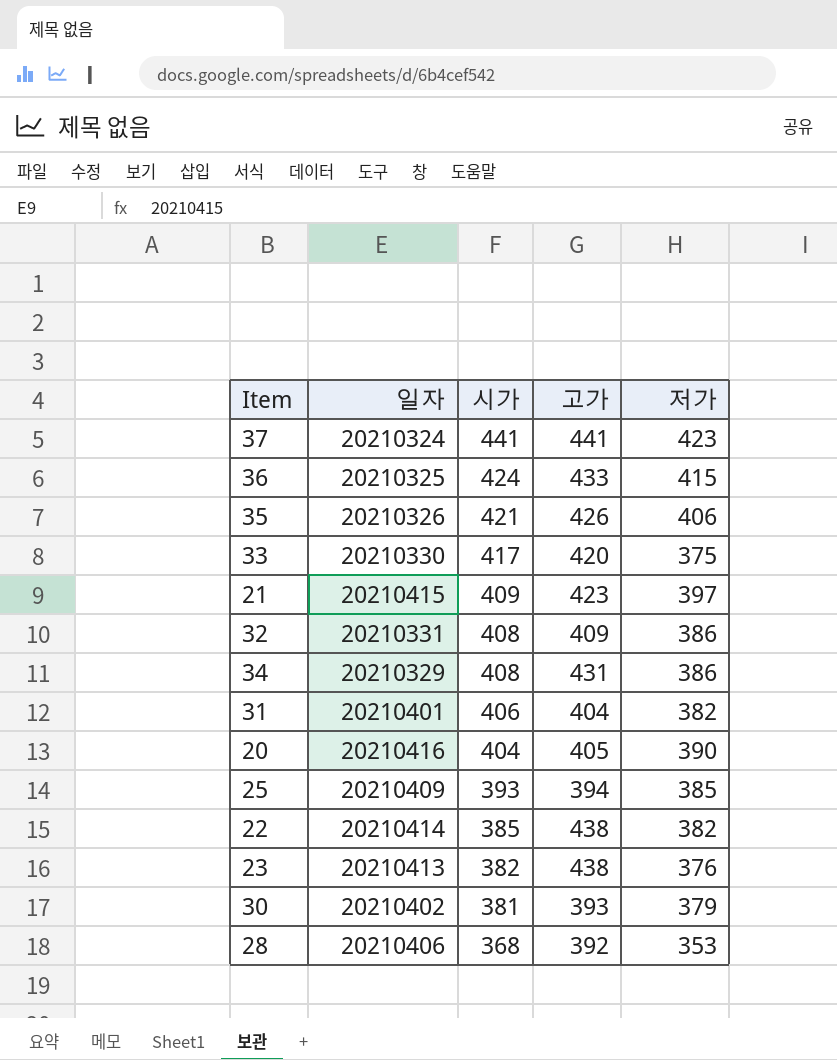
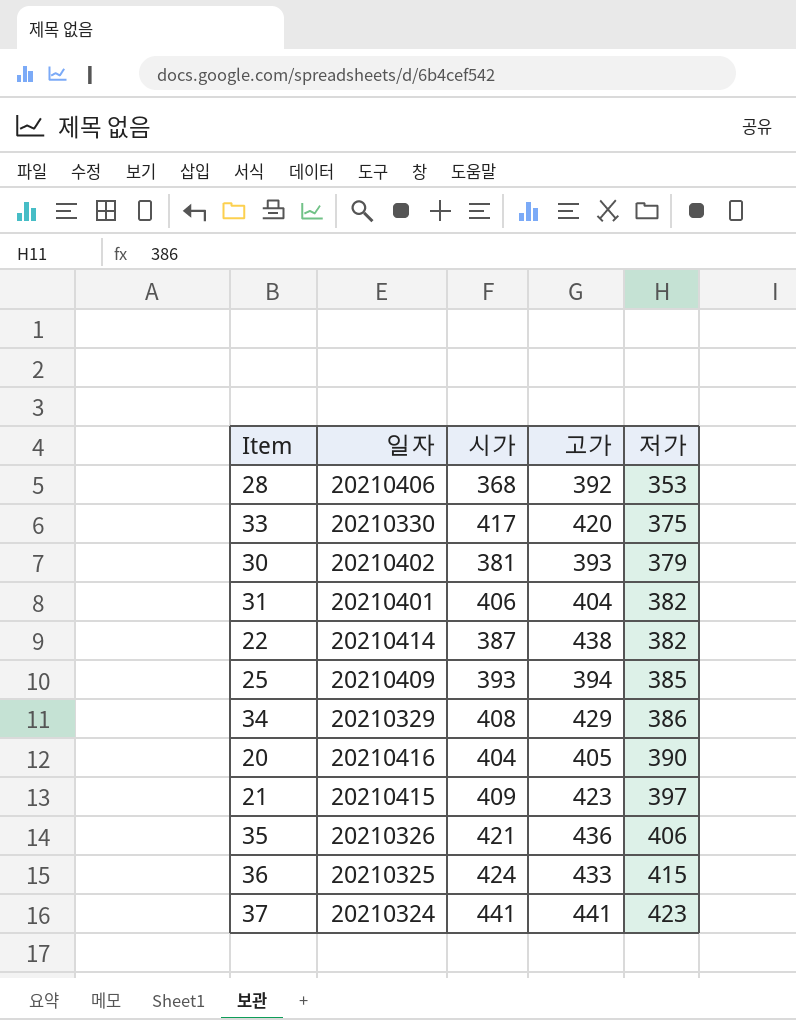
row order: 시가 descending -> 저가 ascending
row 32: 20210331 | 408 | 409 | 386 -> none
row 23: 20210413 | 382 | 438 | 376 -> none
22 | 시가: 385 -> 387
34 | 고가: 431 -> 429
35 | 고가: 426 -> 436

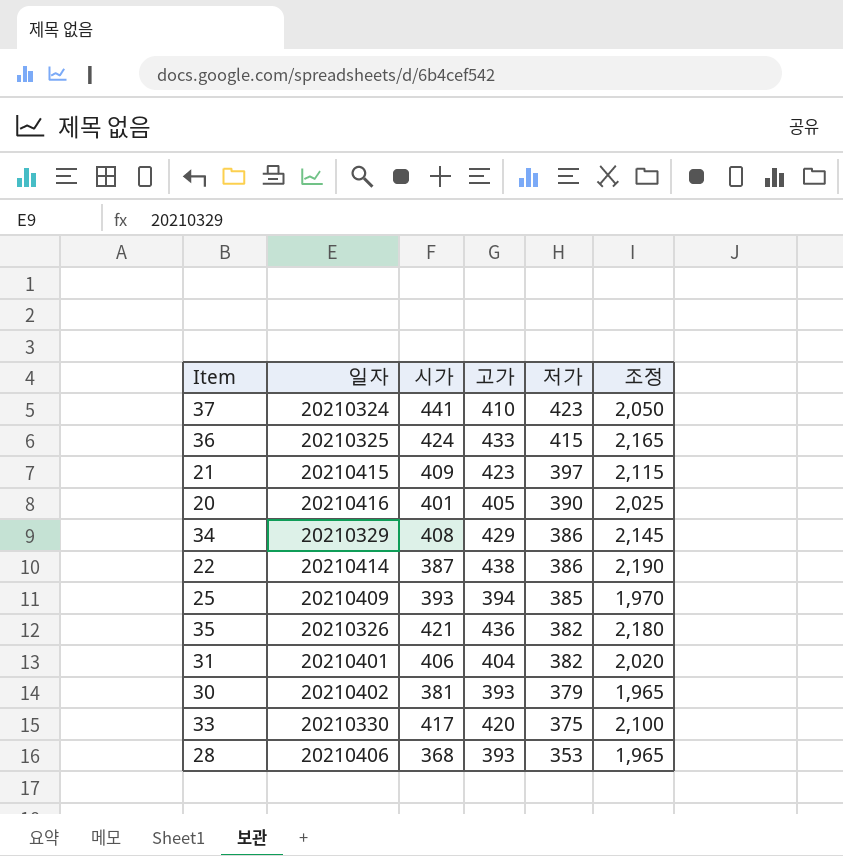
row order: 저가 ascending -> 저가 descending
column 조정 | formula: none -> [고가] * 5
37 | 고가: 441 -> 410
20 | 시가: 404 -> 401
22 | 저가: 382 -> 386
35 | 저가: 406 -> 382
28 | 고가: 392 -> 393

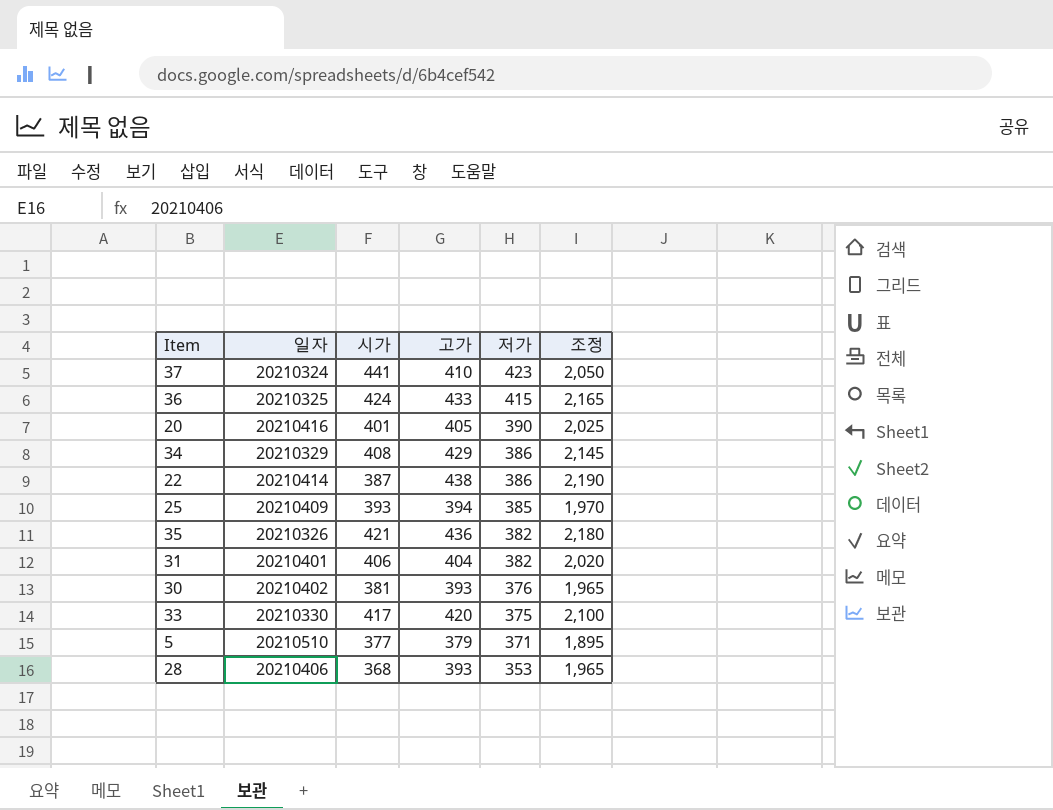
row 21: 20210415 | 409 | 423 | 397 | 2,115 -> none
30 | 저가: 379 -> 376
row 5: none -> 20210510 | 377 | 379 | 371 | 1,895

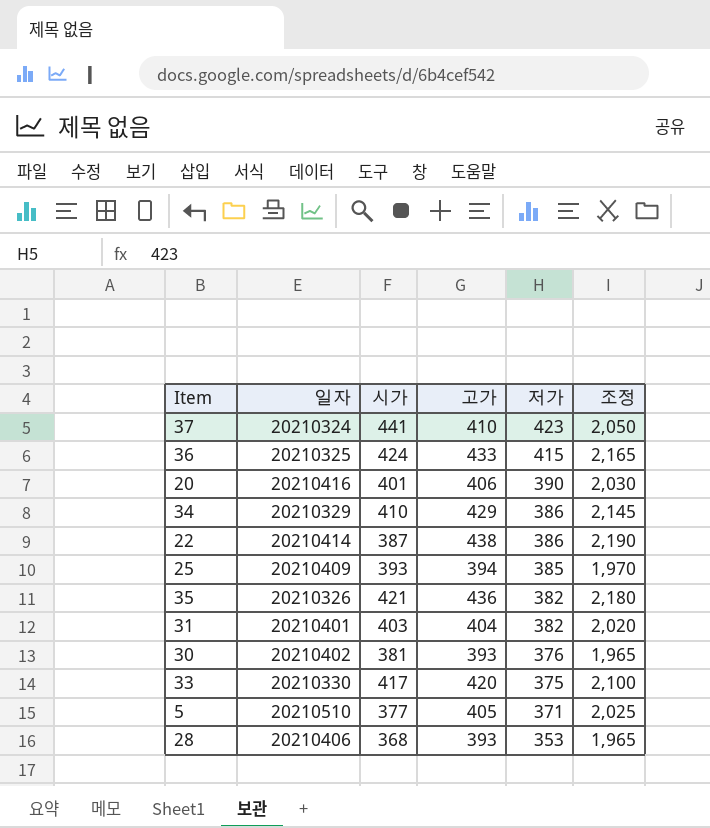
20 | 고가: 405 -> 406
20 | 조정: 2,025 -> 2,030
34 | 시가: 408 -> 410
31 | 시가: 406 -> 403
5 | 고가: 379 -> 405
5 | 조정: 1,895 -> 2,025

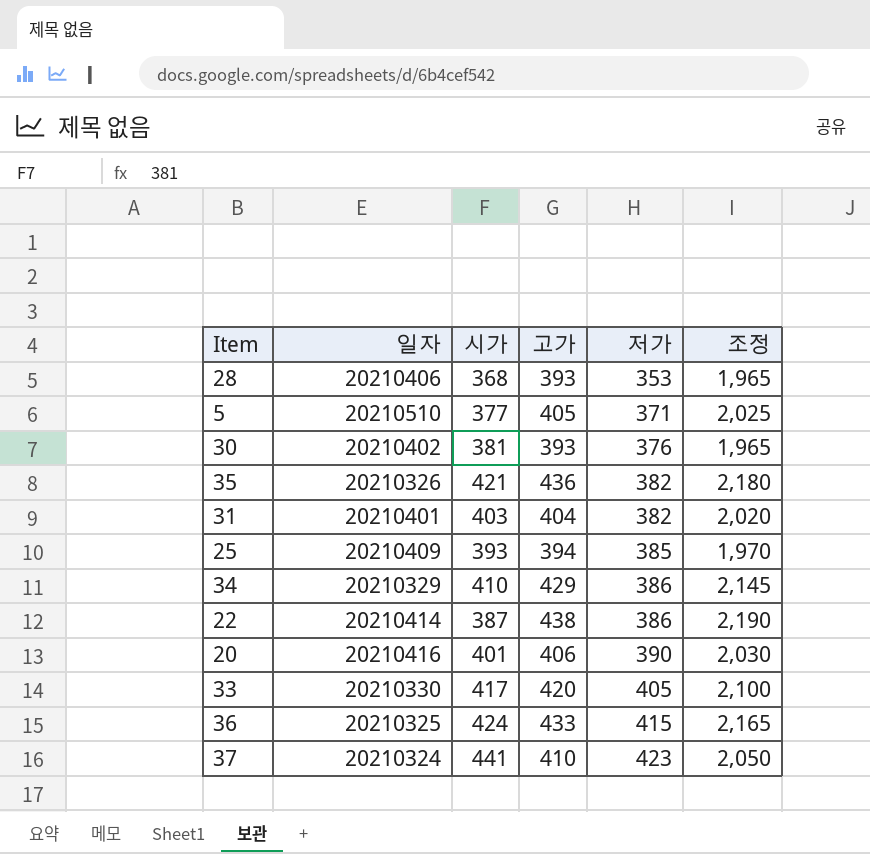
row order: 저가 descending -> 저가 ascending
33 | 저가: 375 -> 405

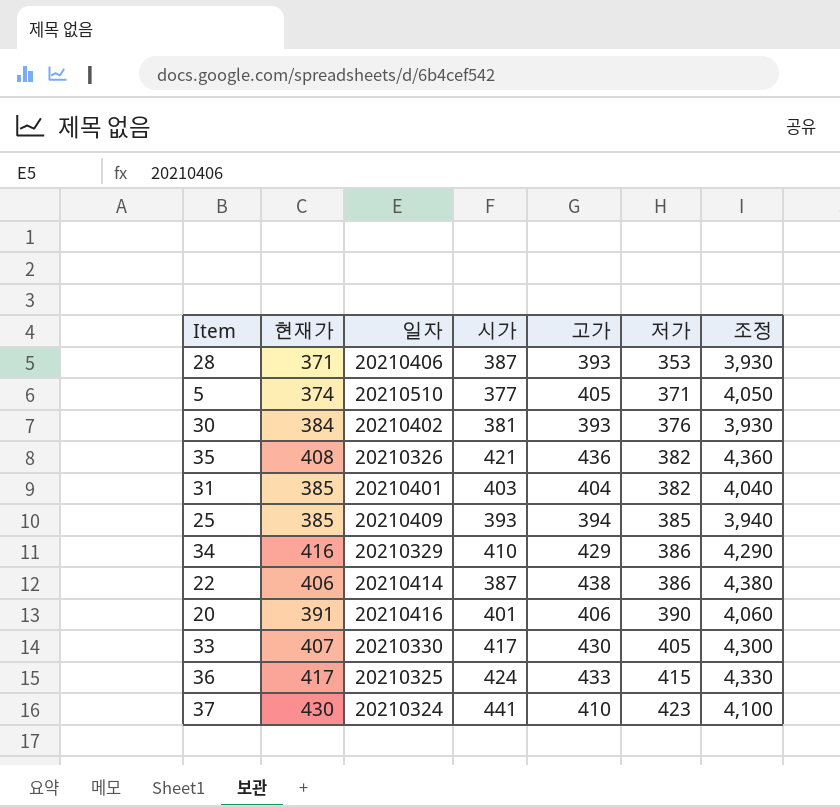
column 현재가 | position: none -> 2
column 조정 | formula: [고가] * 5 -> [고가] * 10
28 | 시가: 368 -> 387
33 | 고가: 420 -> 430

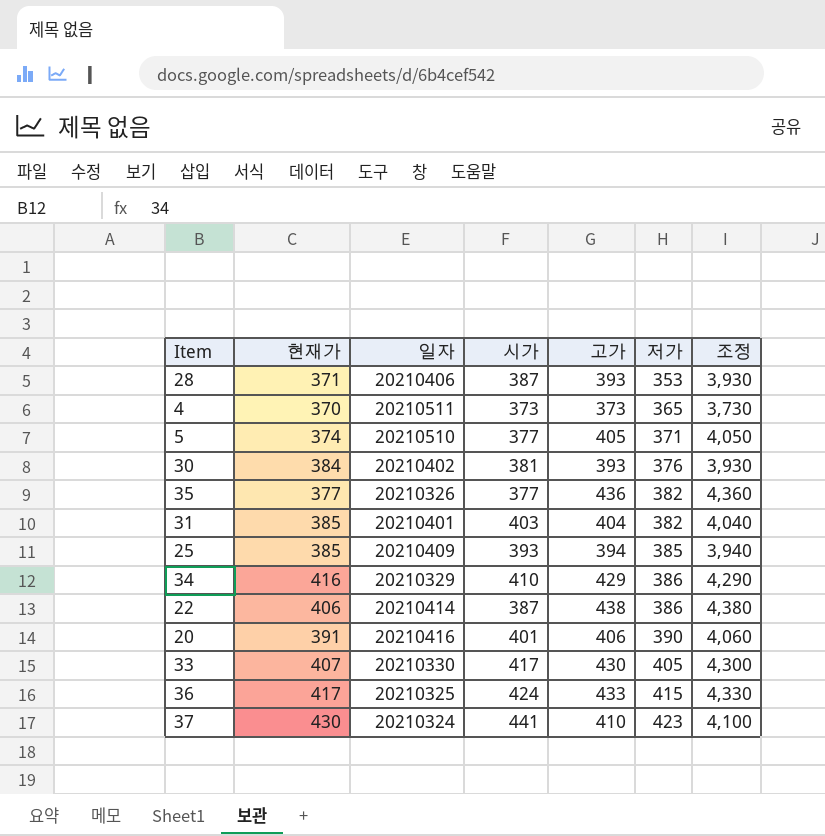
row 4: none -> 370 | 20210511 | 373 | 373 | 365 | 3,730
35 | 현재가: 408 -> 377
35 | 시가: 421 -> 377

